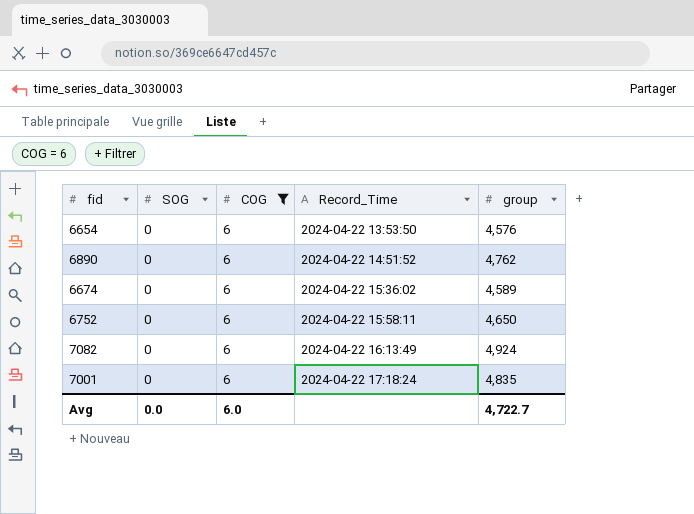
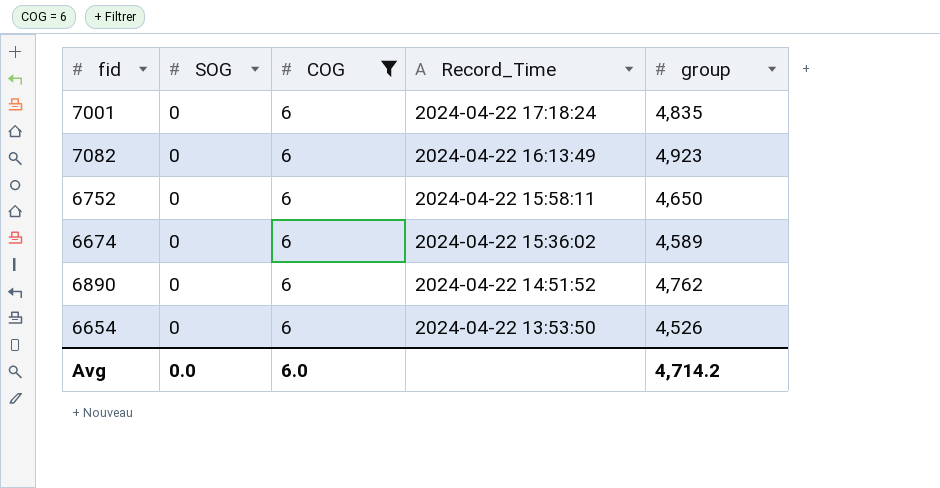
row order: Record_Time ascending -> Record_Time descending
7082 | group: 4,924 -> 4,923
6654 | group: 4,576 -> 4,526
Avg | group: 4,722.7 -> 4,714.2

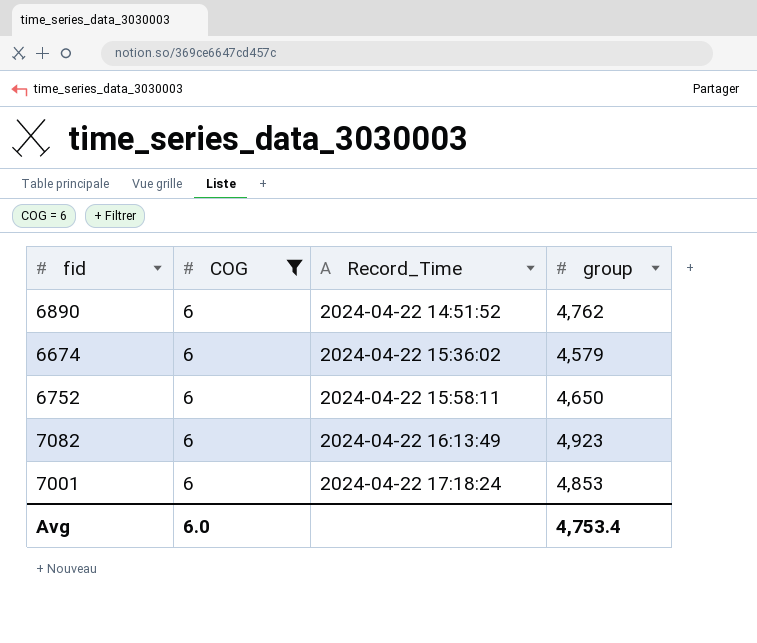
row order: Record_Time descending -> Record_Time ascending
column SOG | position: 2 -> none
row 6654: 0 | 6 | 2024-04-22 13:53:50 | 4,526 -> none
6674 | group: 4,589 -> 4,579
7001 | group: 4,835 -> 4,853
Avg | group: 4,714.2 -> 4,753.4

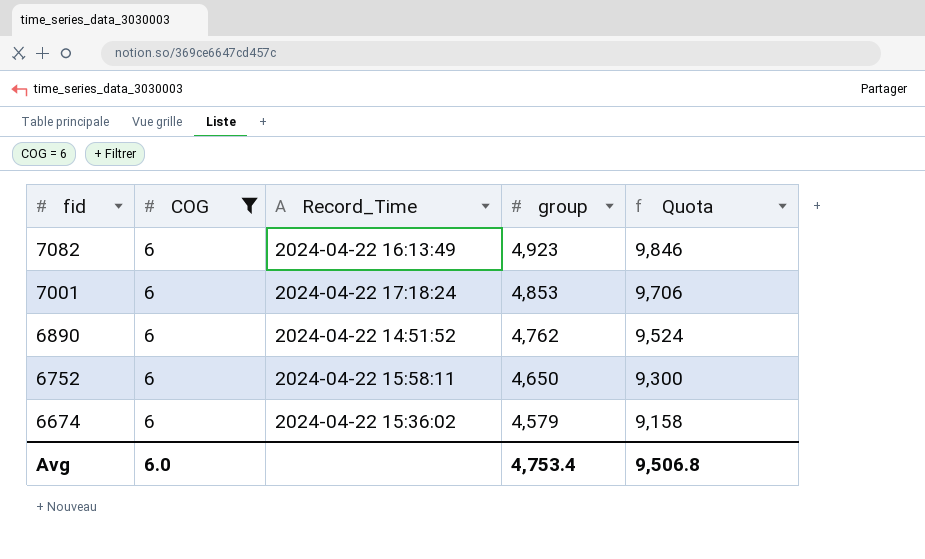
row order: Record_Time ascending -> fid descending
column Quota | formula: none -> [group] * 2

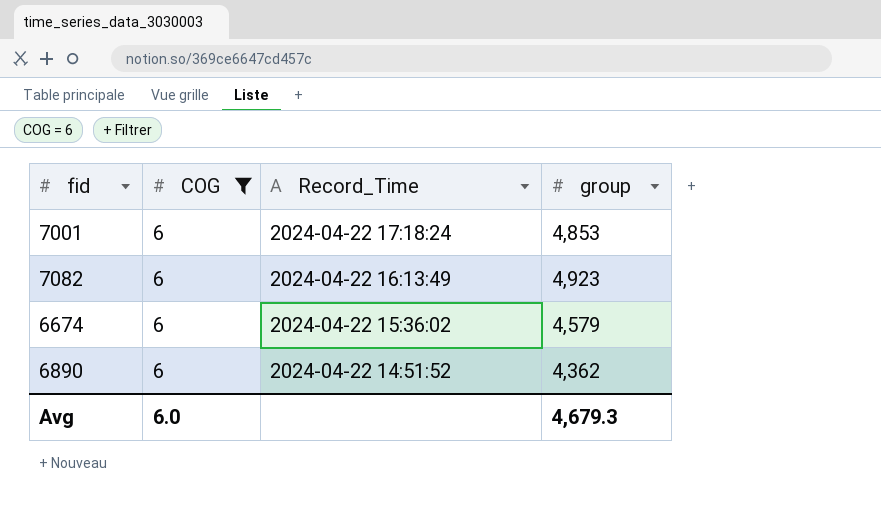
row order: fid descending -> Record_Time descending
column Quota | formula: [group] * 2 -> none
row 6752: 6 | 2024-04-22 15:58:11 | 4,650 | 9,300 -> none
6890 | group: 4,762 -> 4,362
Avg | group: 4,753.4 -> 4,679.3

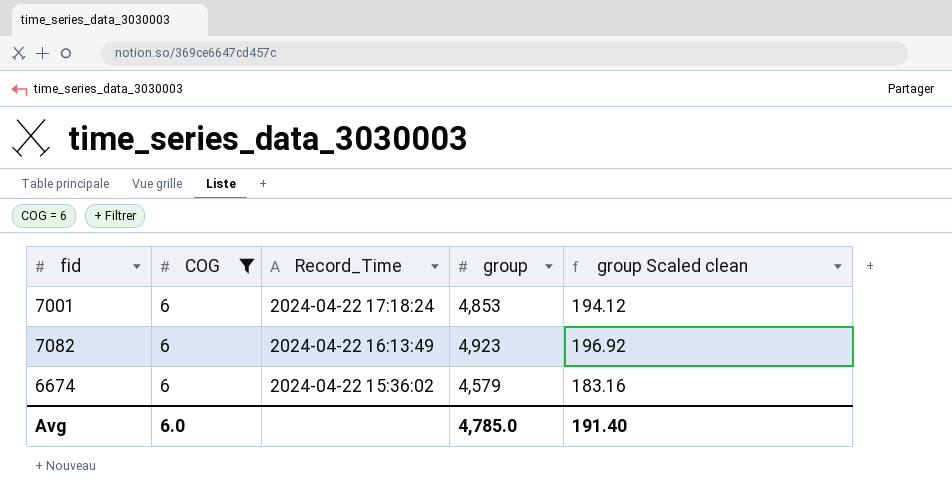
column group Scaled clean | formula: none -> [group] * 0.04
row 6890: 6 | 2024-04-22 14:51:52 | 4,362 -> none
Avg | group: 4,679.3 -> 4,785.0

